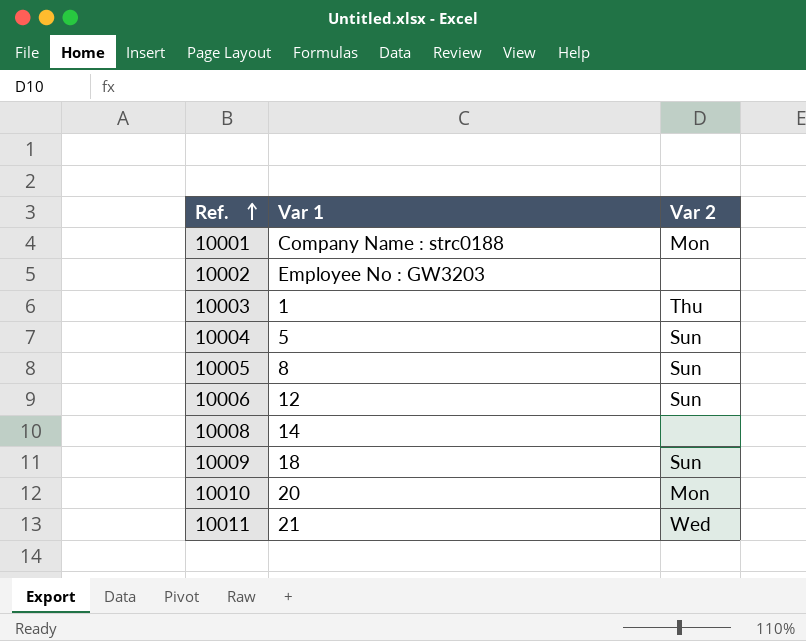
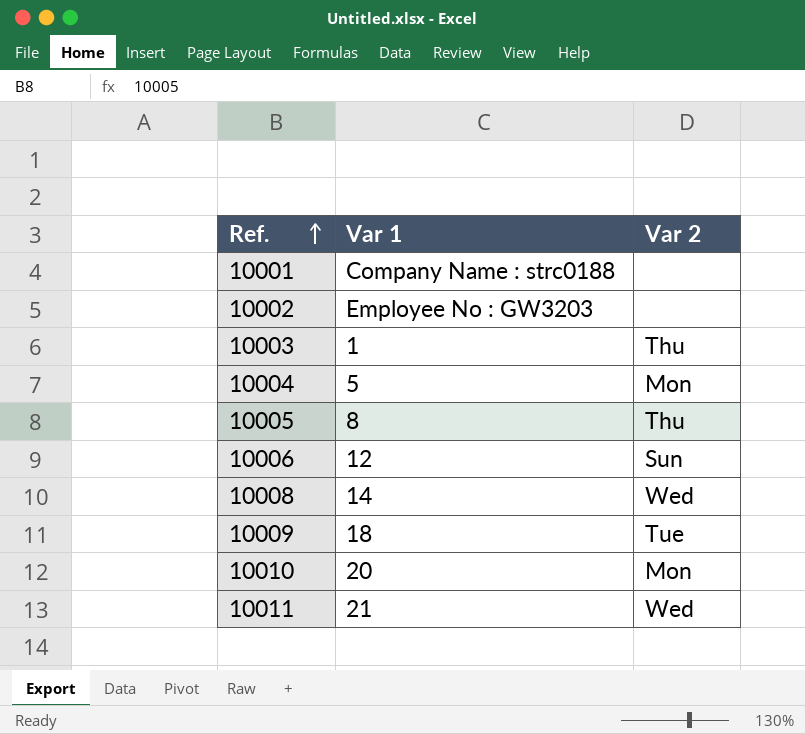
10001 | Var 2: Mon -> none
10004 | Var 2: Sun -> Mon
10005 | Var 2: Sun -> Thu
10008 | Var 2: none -> Wed
10009 | Var 2: Sun -> Tue

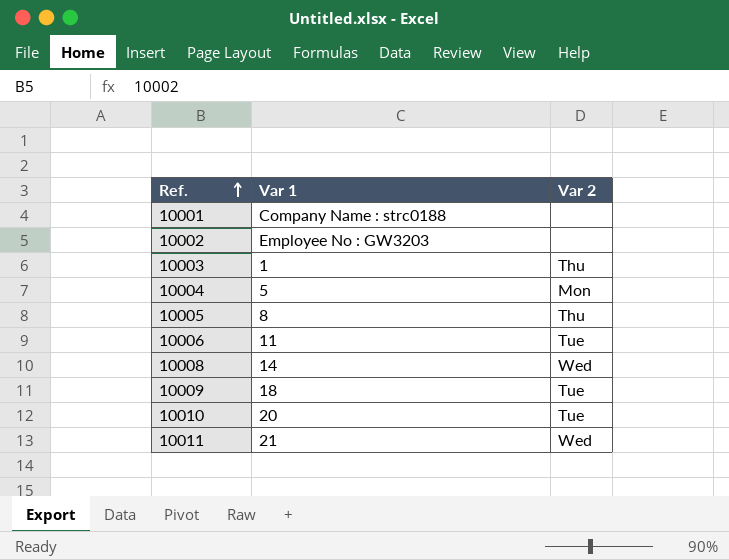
10006 | Var 1: 12 -> 11
10006 | Var 2: Sun -> Tue
10010 | Var 2: Mon -> Tue

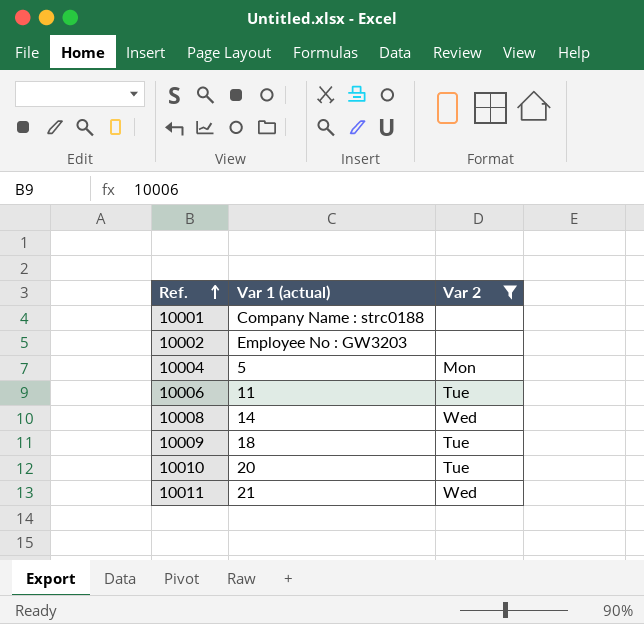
filter: none -> Var 2 != Thu
column name: Var 1 -> Var 1 (actual)

